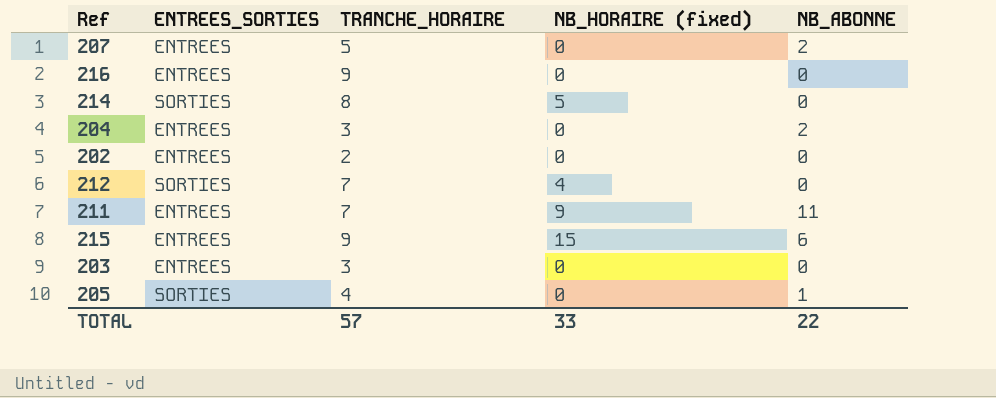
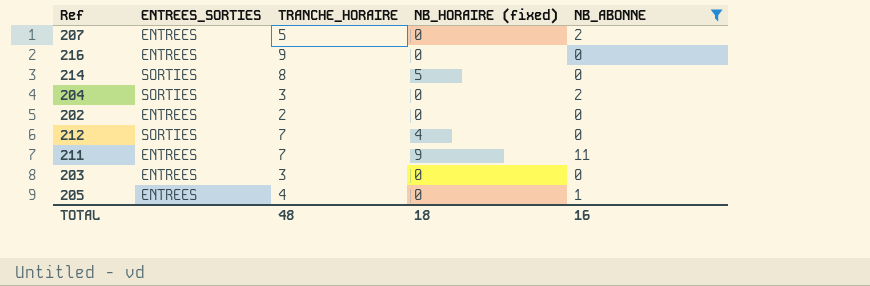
filter: none -> NB_ABONNE != 6
204 | ENTREES_SORTIES: ENTREES -> SORTIES
205 | ENTREES_SORTIES: SORTIES -> ENTREES
TOTAL | TRANCHE_HORAIRE: 57 -> 48
TOTAL | NB_HORAIRE (fixed): 33 -> 18
TOTAL | NB_ABONNE: 22 -> 16

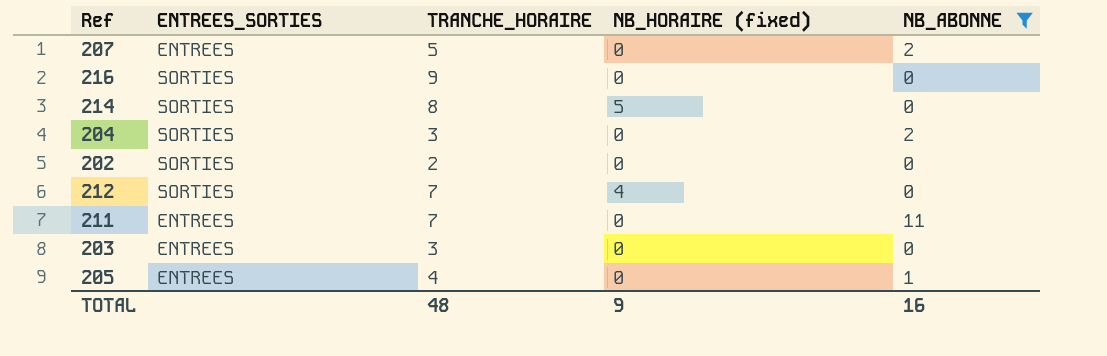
216 | ENTREES_SORTIES: ENTREES -> SORTIES
202 | ENTREES_SORTIES: ENTREES -> SORTIES
211 | NB_HORAIRE (fixed): 9 -> 0
TOTAL | NB_HORAIRE (fixed): 18 -> 9

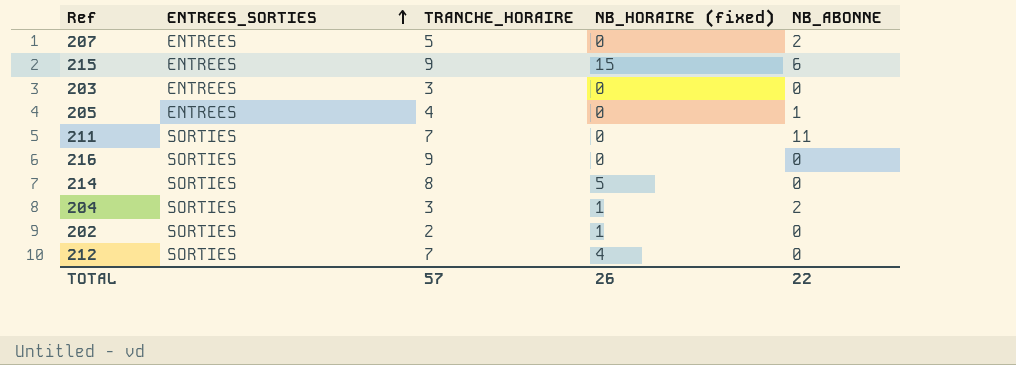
filter: NB_ABONNE != 6 -> none
row order: none -> ENTREES_SORTIES ascending
211 | ENTREES_SORTIES: ENTREES -> SORTIES
204 | NB_HORAIRE (fixed): 0 -> 1
202 | NB_HORAIRE (fixed): 0 -> 1
TOTAL | TRANCHE_HORAIRE: 48 -> 57
TOTAL | NB_HORAIRE (fixed): 9 -> 26
TOTAL | NB_ABONNE: 16 -> 22

